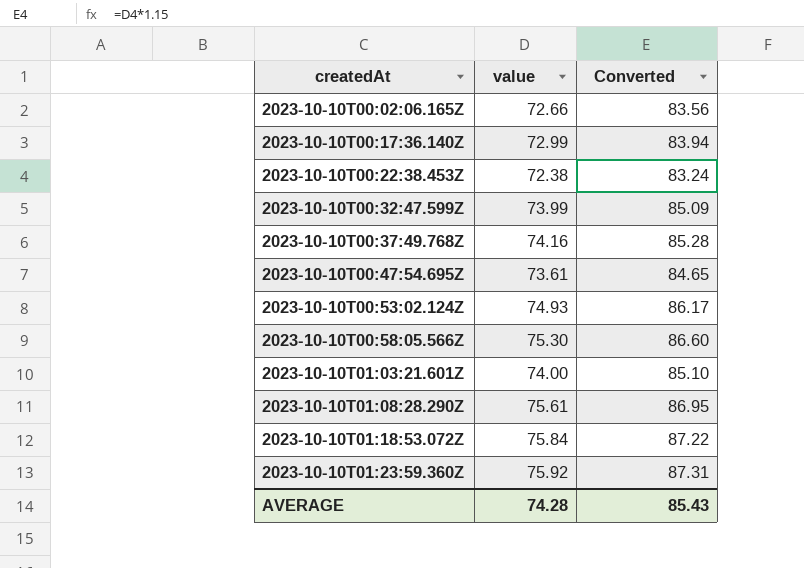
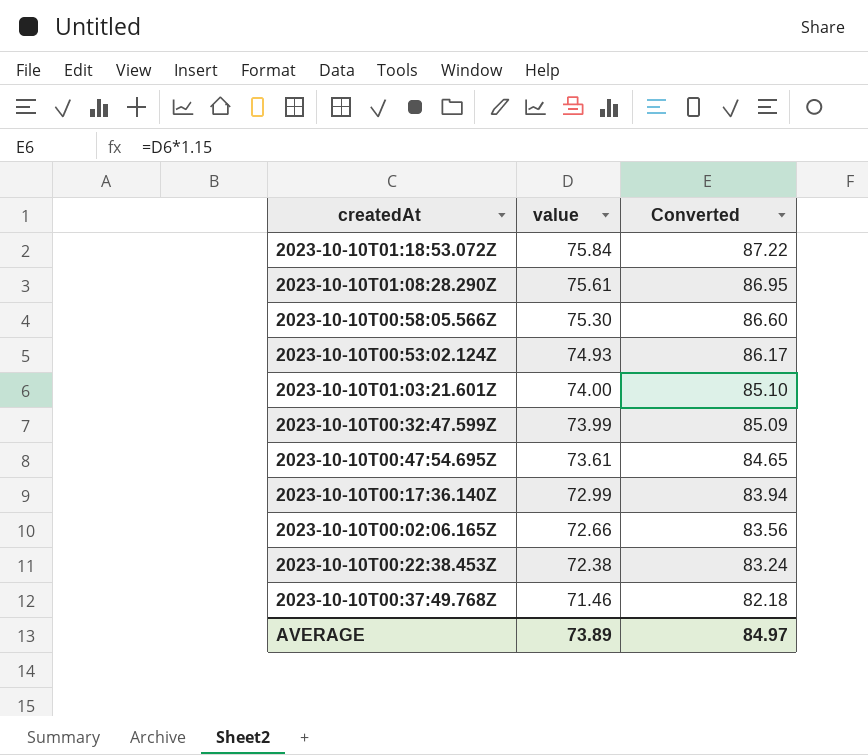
row order: createdAt ascending -> value descending
row 2023-10-10T01:23:59.360Z: 75.92 | 87.31 -> none
2023-10-10T00:37:49.768Z | value: 74.16 -> 71.46
2023-10-10T00:37:49.768Z | Converted: 85.28 -> 82.18
AVERAGE | value: 74.28 -> 73.89
AVERAGE | Converted: 85.43 -> 84.97

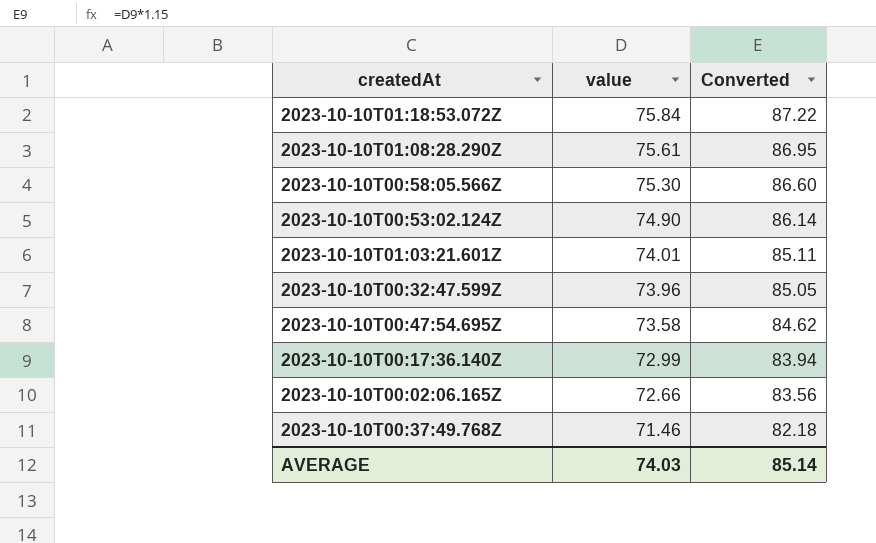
row 2023-10-10T00:22:38.453Z: 72.38 | 83.24 -> none
2023-10-10T00:53:02.124Z | value: 74.93 -> 74.90
2023-10-10T00:53:02.124Z | Converted: 86.17 -> 86.14
2023-10-10T01:03:21.601Z | value: 74.00 -> 74.01
2023-10-10T01:03:21.601Z | Converted: 85.10 -> 85.11
2023-10-10T00:32:47.599Z | value: 73.99 -> 73.96
2023-10-10T00:32:47.599Z | Converted: 85.09 -> 85.05
2023-10-10T00:47:54.695Z | value: 73.61 -> 73.58
2023-10-10T00:47:54.695Z | Converted: 84.65 -> 84.62
AVERAGE | value: 73.89 -> 74.03
AVERAGE | Converted: 84.97 -> 85.14

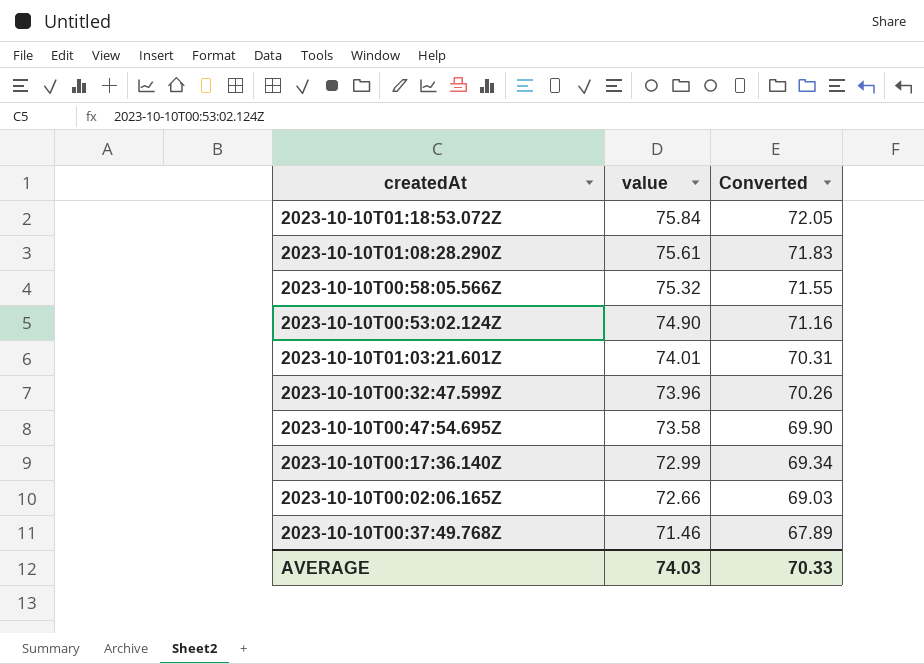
column Converted | formula: [value] * 1.15 -> [value] * 0.95
2023-10-10T00:58:05.566Z | value: 75.30 -> 75.32
AVERAGE | Converted: 85.14 -> 70.33

